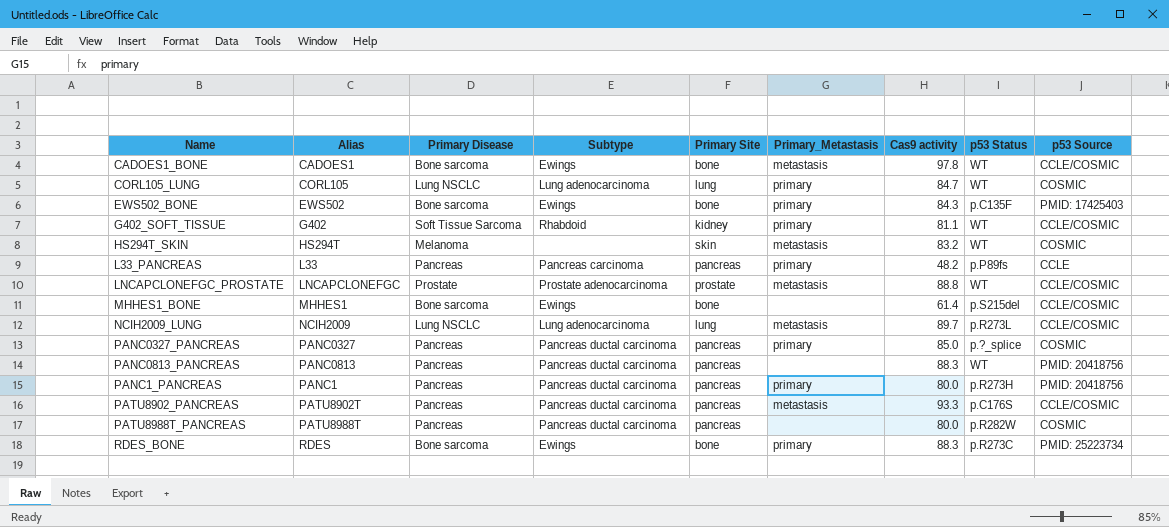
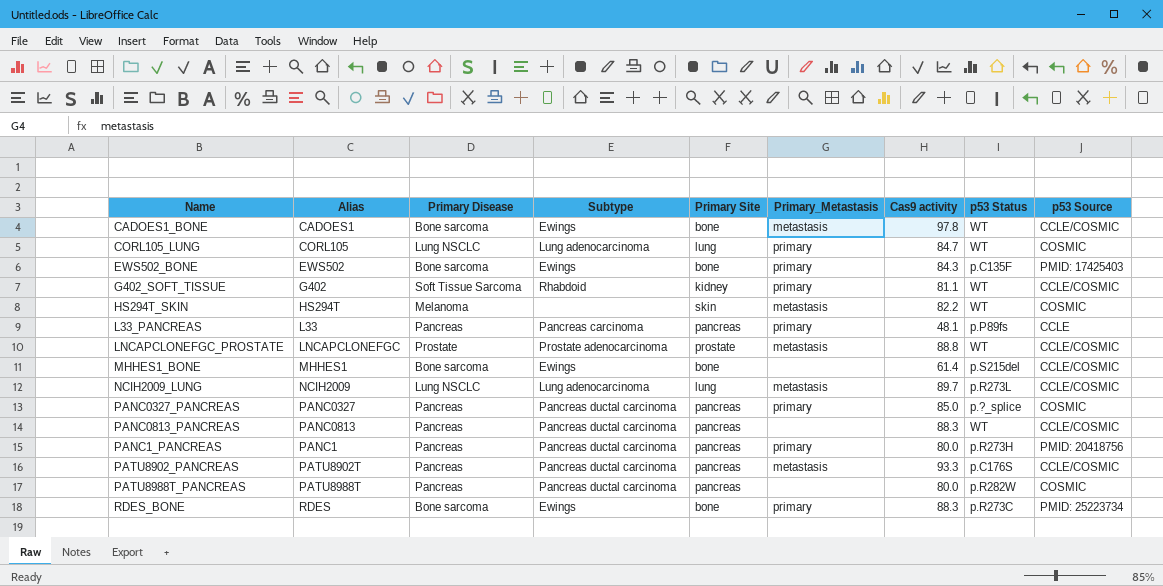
HS294T_SKIN | Cas9 activity: 83.2 -> 82.2
L33_PANCREAS | Cas9 activity: 48.2 -> 48.1
PANC0813_PANCREAS | p53 Source: PMID: 20418756 -> CCLE/COSMIC

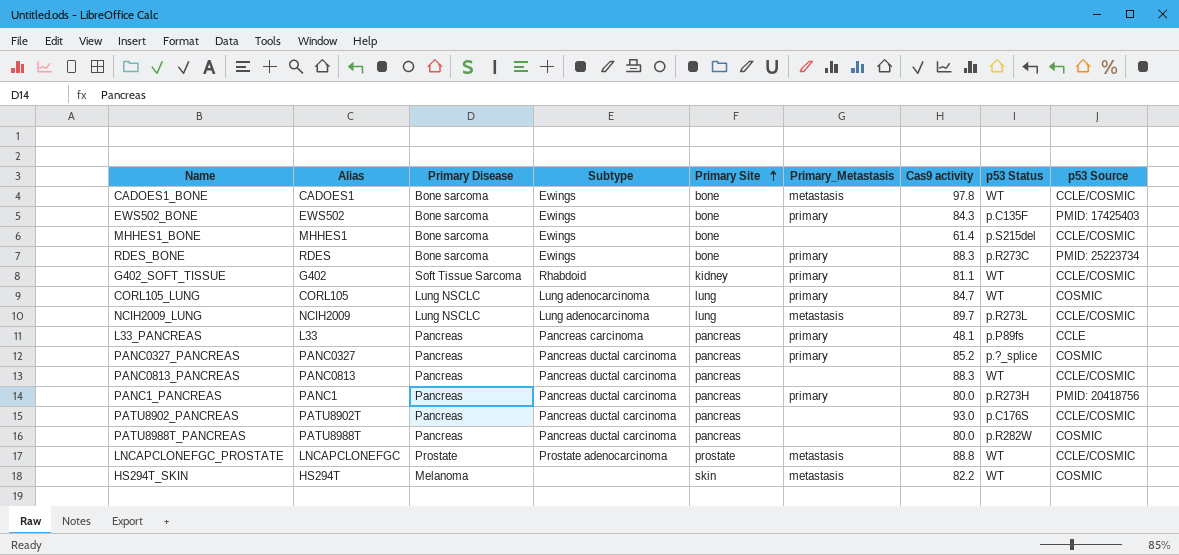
row order: none -> Primary Site ascending
PANC0327_PANCREAS | Cas9 activity: 85.0 -> 85.2
PATU8902_PANCREAS | Primary_Metastasis: metastasis -> none
PATU8902_PANCREAS | Cas9 activity: 93.3 -> 93.0

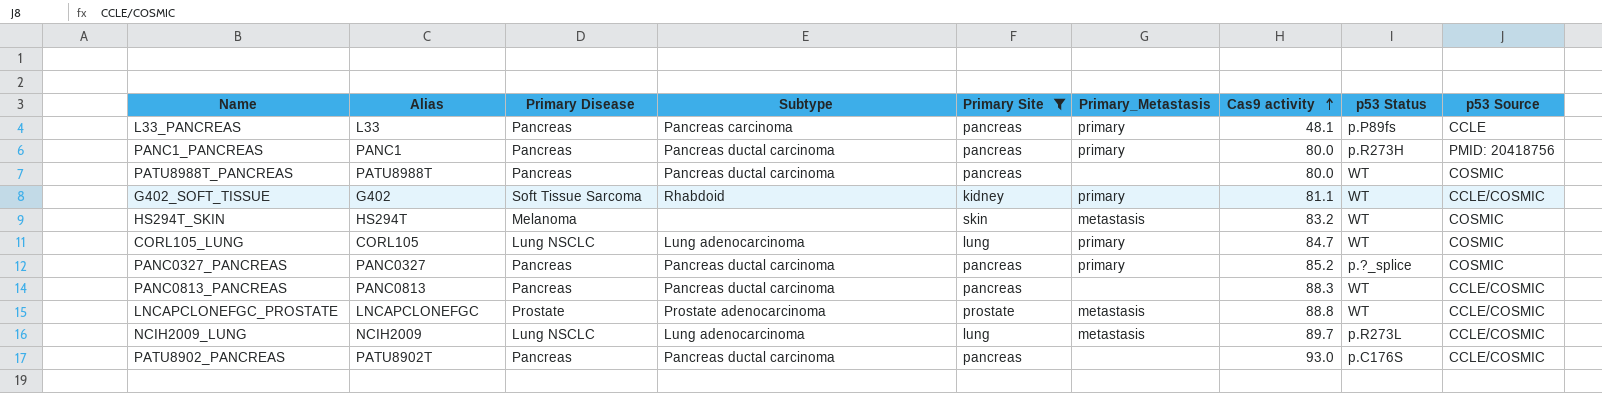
filter: none -> Primary Site != bone
row order: Primary Site ascending -> Cas9 activity ascending
PATU8988T_PANCREAS | p53 Status: p.R282W -> WT
HS294T_SKIN | Cas9 activity: 82.2 -> 83.2

